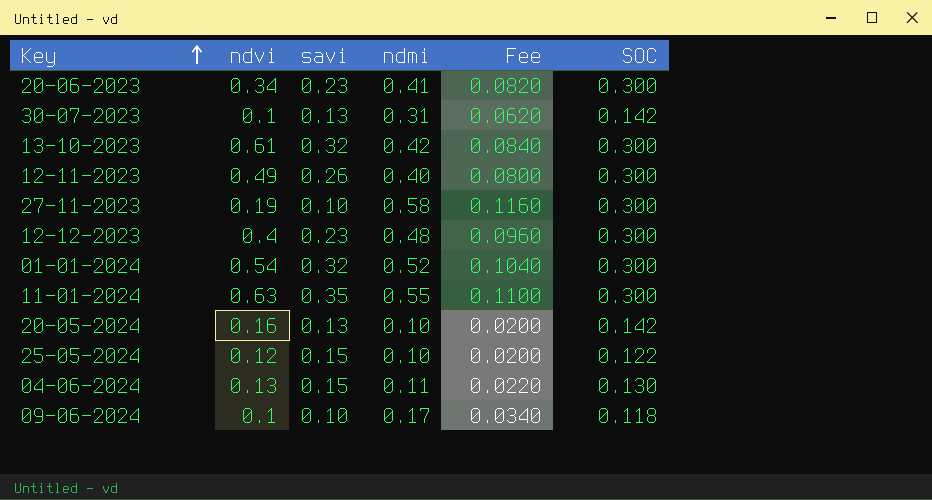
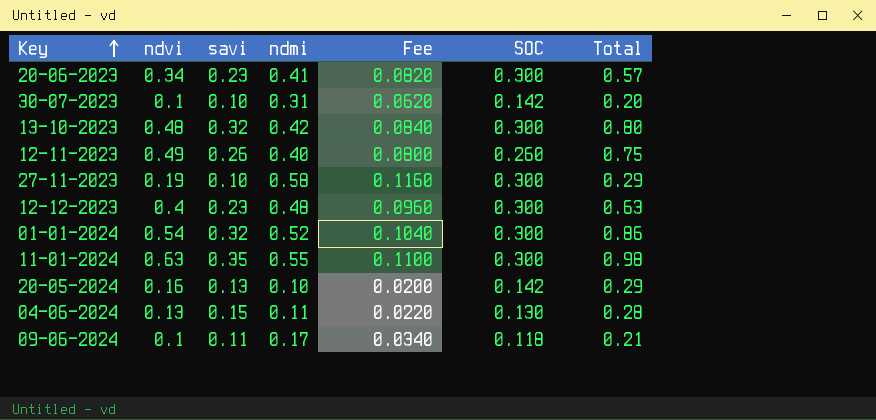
column Total | formula: none -> [ndvi] + [savi]
row 25-05-2024: 0.12 | 0.15 | 0.10 | 0.0200 | 0.122 -> none
30-07-2023 | savi: 0.13 -> 0.10
13-10-2023 | ndvi: 0.61 -> 0.48
12-11-2023 | SOC: 0.300 -> 0.260
09-06-2024 | savi: 0.10 -> 0.11

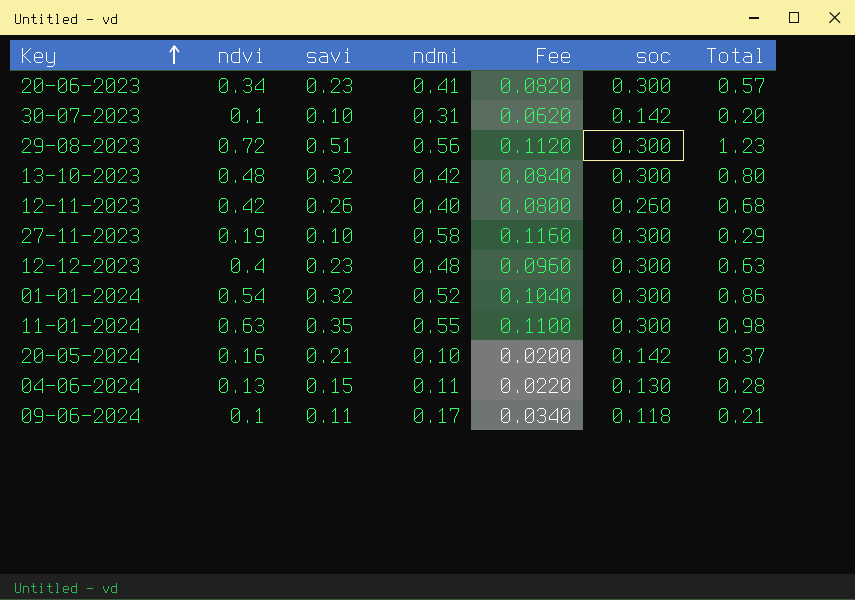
column name: SOC -> soc
row 29-08-2023: none -> 0.72 | 0.51 | 0.56 | 0.1120 | 0.300 | 1.23
12-11-2023 | ndvi: 0.49 -> 0.42
12-11-2023 | Total: 0.75 -> 0.68
20-05-2024 | savi: 0.13 -> 0.21
20-05-2024 | Total: 0.29 -> 0.37

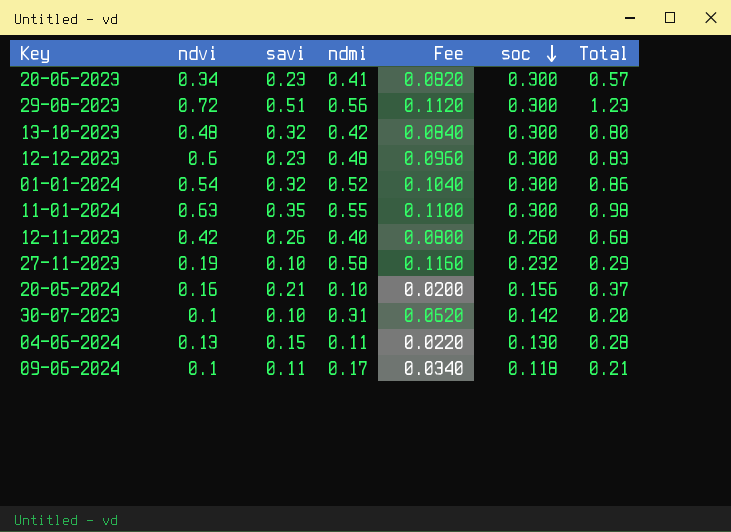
row order: Key ascending -> soc descending
12-12-2023 | ndvi: 0.4 -> 0.6
12-12-2023 | Total: 0.63 -> 0.83
27-11-2023 | soc: 0.300 -> 0.232
20-05-2024 | soc: 0.142 -> 0.156

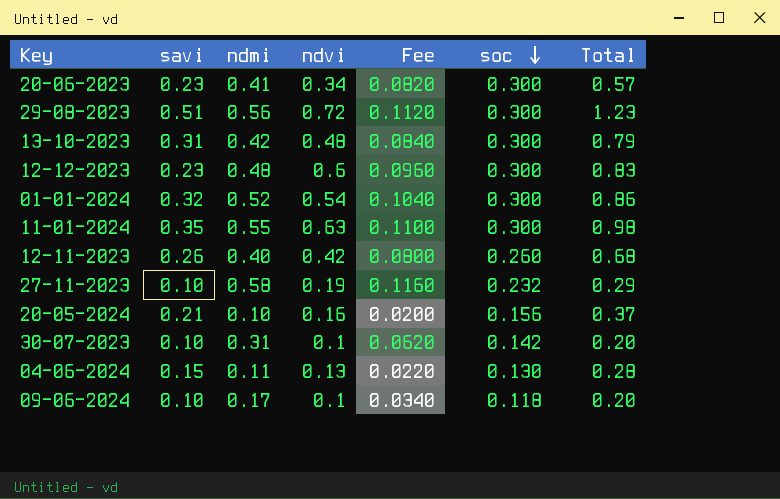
column ndvi | position: 2 -> 4
13-10-2023 | savi: 0.32 -> 0.31
13-10-2023 | Total: 0.80 -> 0.79
09-06-2024 | savi: 0.11 -> 0.10
09-06-2024 | Total: 0.21 -> 0.20

